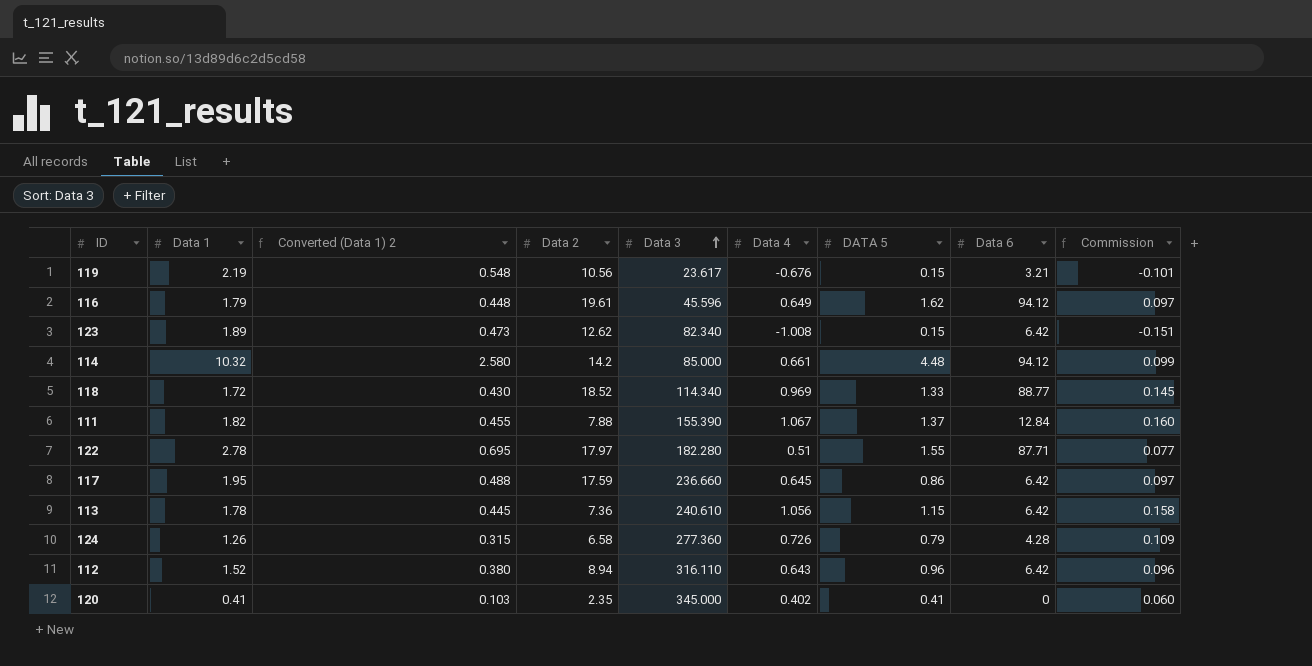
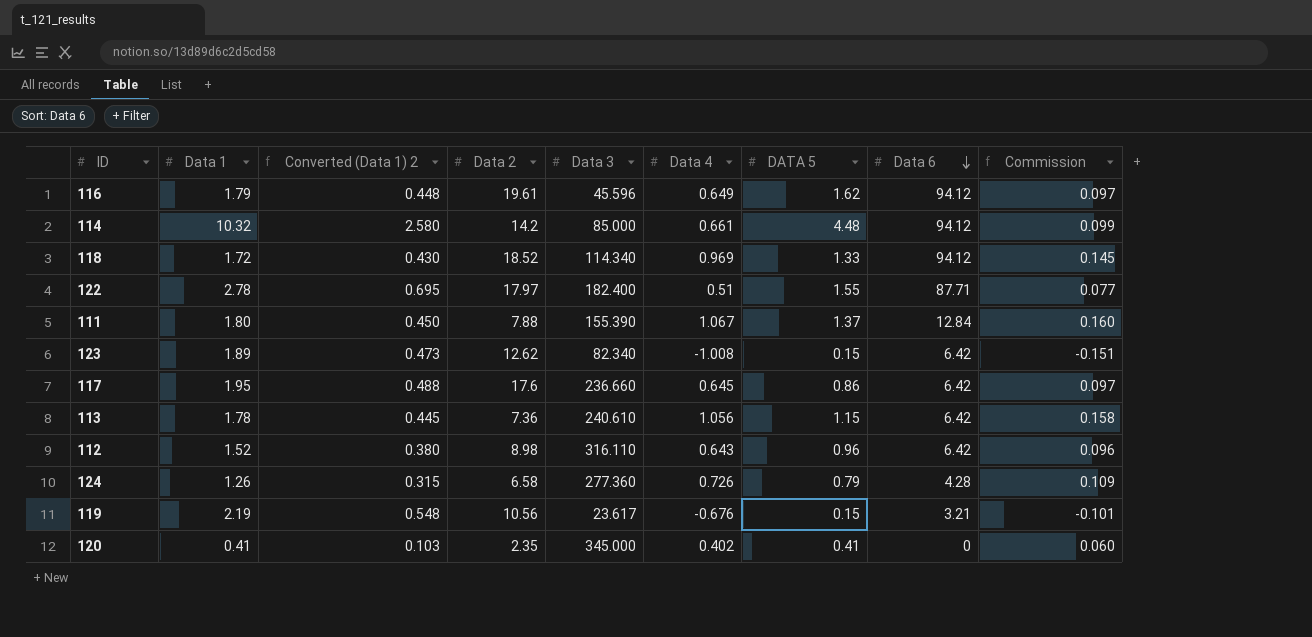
row order: Data 3 ascending -> Data 6 descending
118 | Data 6: 88.77 -> 94.12
122 | Data 3: 182.280 -> 182.400
111 | Data 1: 1.82 -> 1.80
111 | Converted (Data 1) 2: 0.455 -> 0.450
117 | Data 2: 17.59 -> 17.6
112 | Data 2: 8.94 -> 8.98

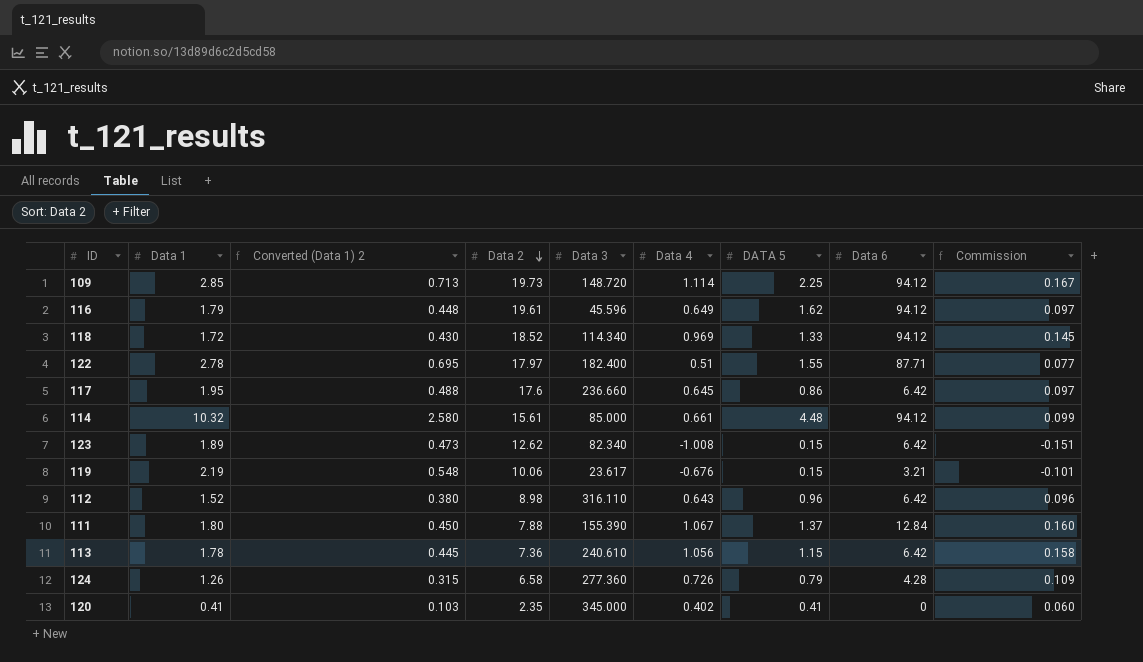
row order: Data 6 descending -> Data 2 descending
row 109: none -> 2.85 | 0.713 | 19.73 | 148.720 | 1.114 | 2.25 | 94.12 | 0.167
114 | Data 2: 14.2 -> 15.61
119 | Data 2: 10.56 -> 10.06

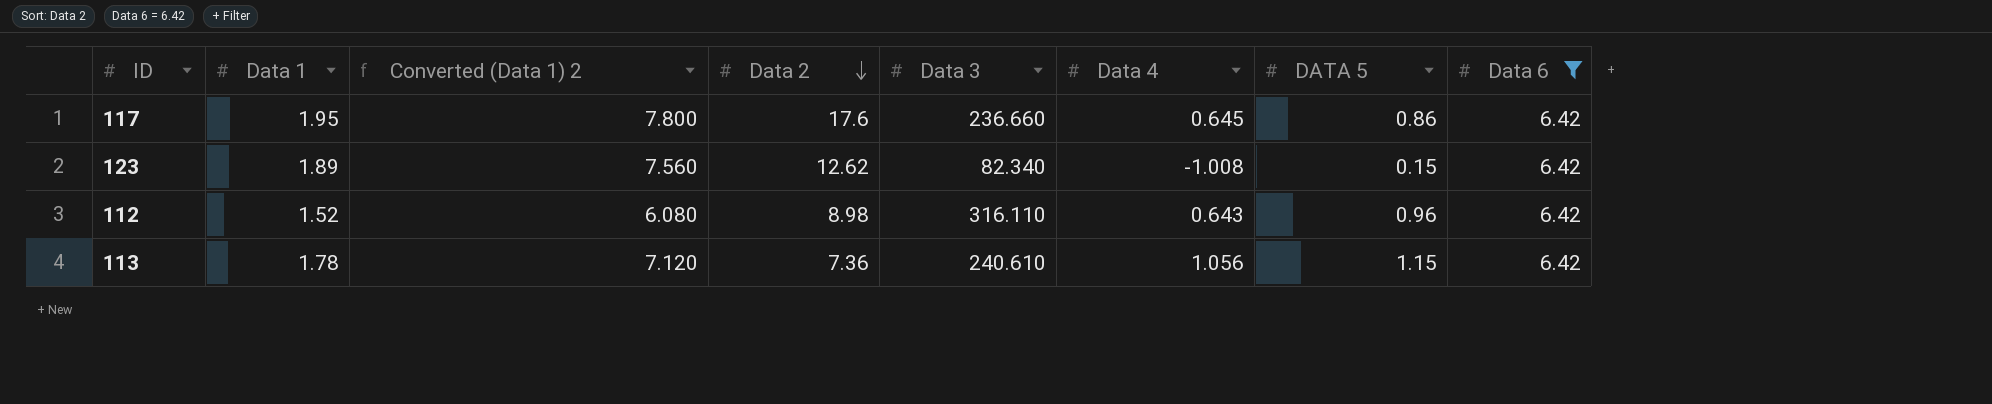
filter: none -> Data 6 = 6.42
column Commission | formula: [Data 4] * 0.15 -> none
column Converted (Data 1) 2 | formula: [Data 1] * 0.25 -> [Data 1] * 4

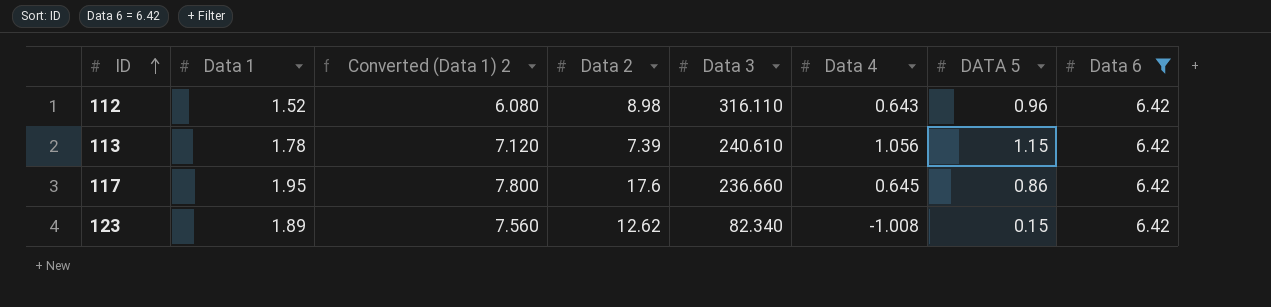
row order: Data 2 descending -> ID ascending
113 | Data 2: 7.36 -> 7.39

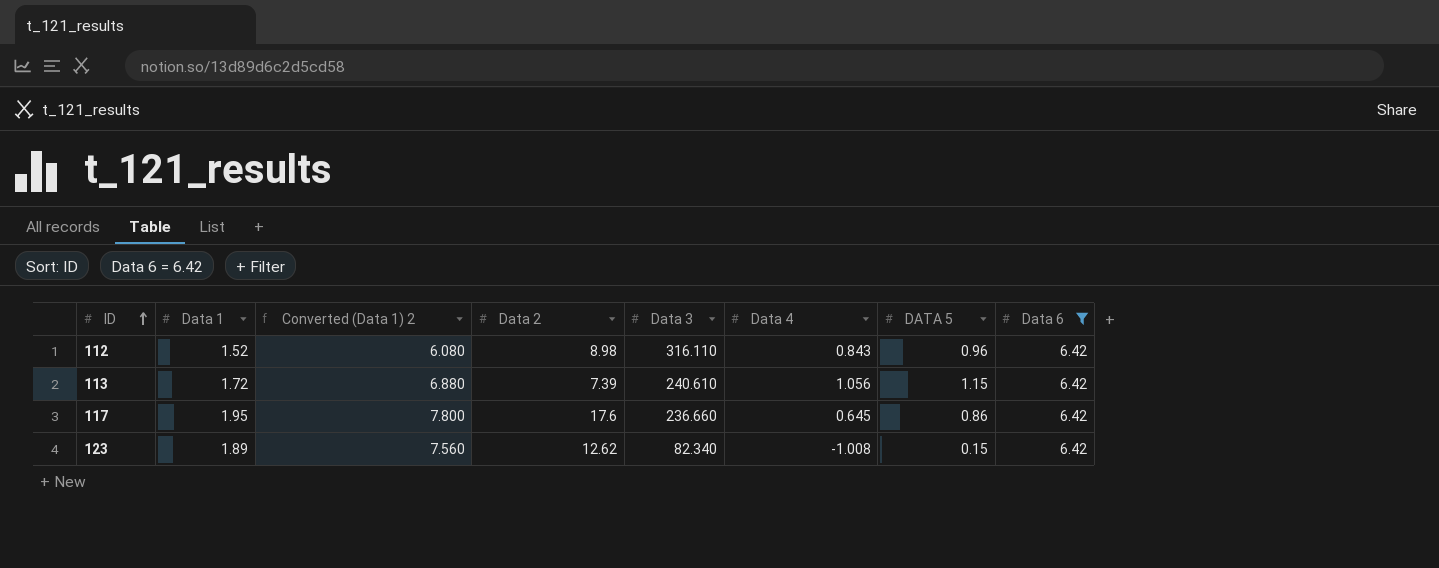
112 | Data 4: 0.643 -> 0.843
113 | Data 1: 1.78 -> 1.72
113 | Converted (Data 1) 2: 7.120 -> 6.880

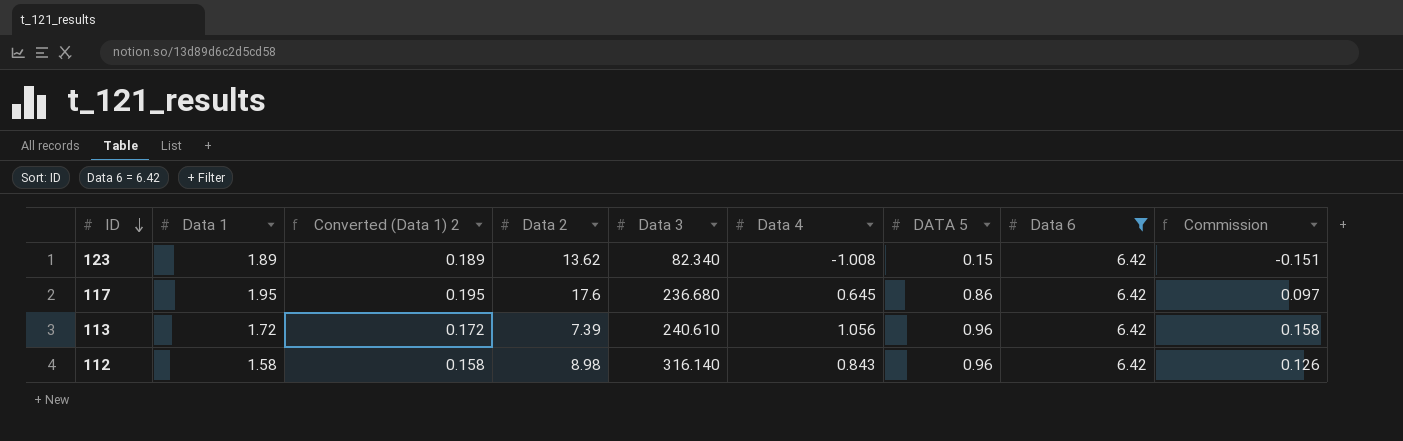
row order: ID ascending -> ID descending
column Converted (Data 1) 2 | formula: [Data 1] * 4 -> [Data 1] * 0.1
column Commission | formula: none -> [Data 4] * 0.15
123 | Data 2: 12.62 -> 13.62
117 | Data 3: 236.660 -> 236.680
113 | DATA 5: 1.15 -> 0.96
112 | Data 1: 1.52 -> 1.58
112 | Data 3: 316.110 -> 316.140

